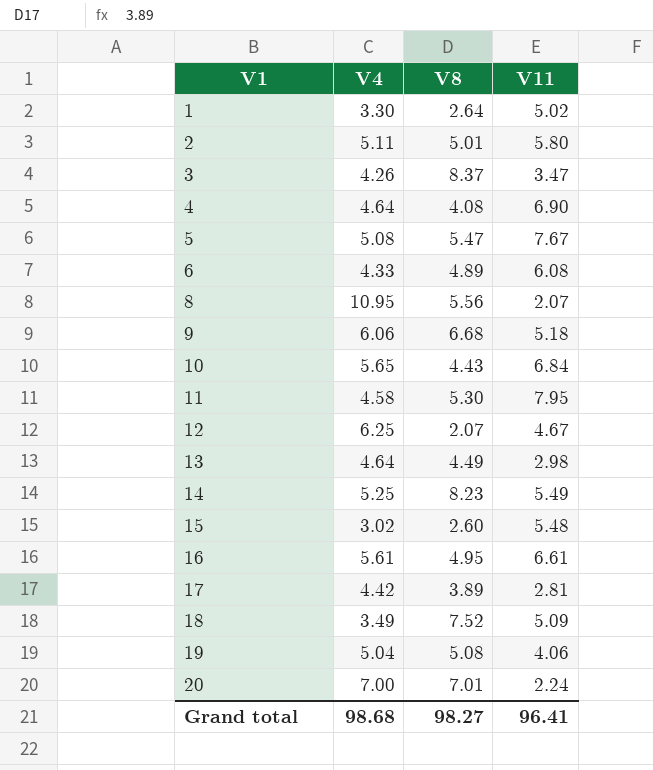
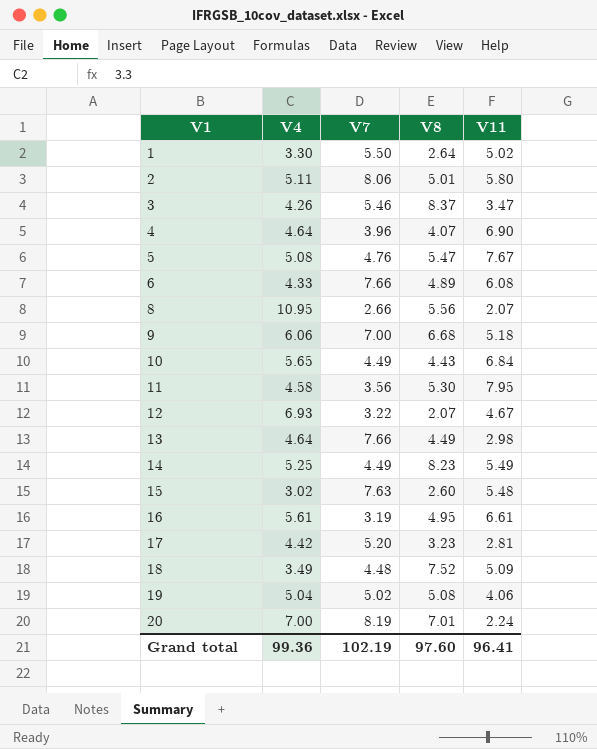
column V7 | position: none -> 3
4 | V8: 4.08 -> 4.07
12 | V4: 6.25 -> 6.93
17 | V8: 3.89 -> 3.23
Grand total | V4: 98.68 -> 99.36
Grand total | V8: 98.27 -> 97.60

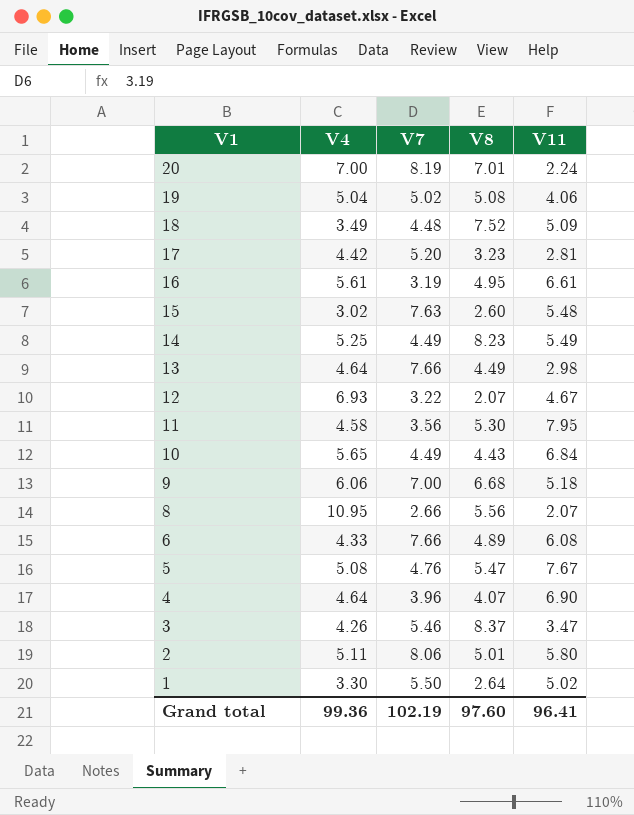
row order: V1 ascending -> V1 descending

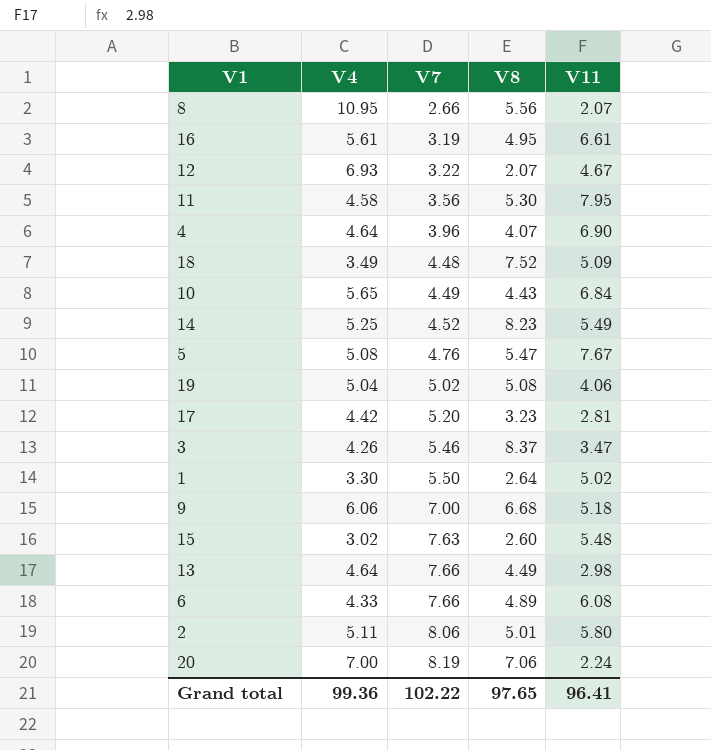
row order: V1 descending -> V7 ascending
14 | V7: 4.49 -> 4.52
20 | V8: 7.01 -> 7.06
Grand total | V7: 102.19 -> 102.22
Grand total | V8: 97.60 -> 97.65

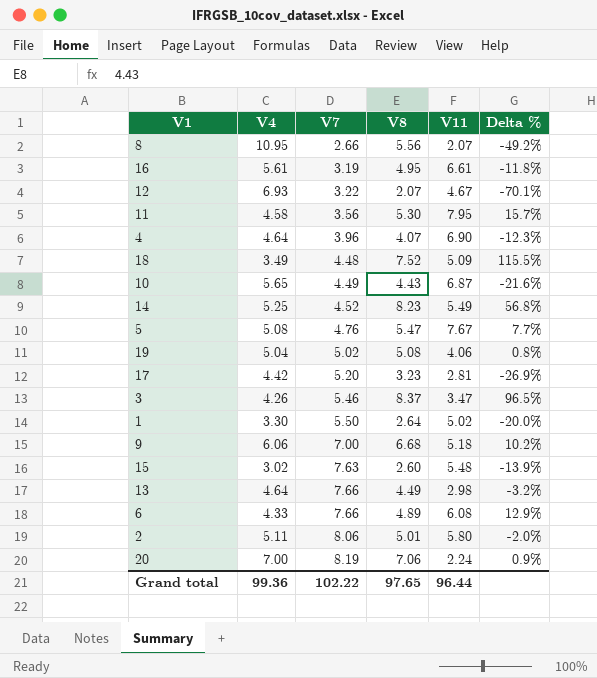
column Delta % | formula: none -> ([V8] - [V4]) / [V4]
10 | V11: 6.84 -> 6.87
Grand total | V11: 96.41 -> 96.44

